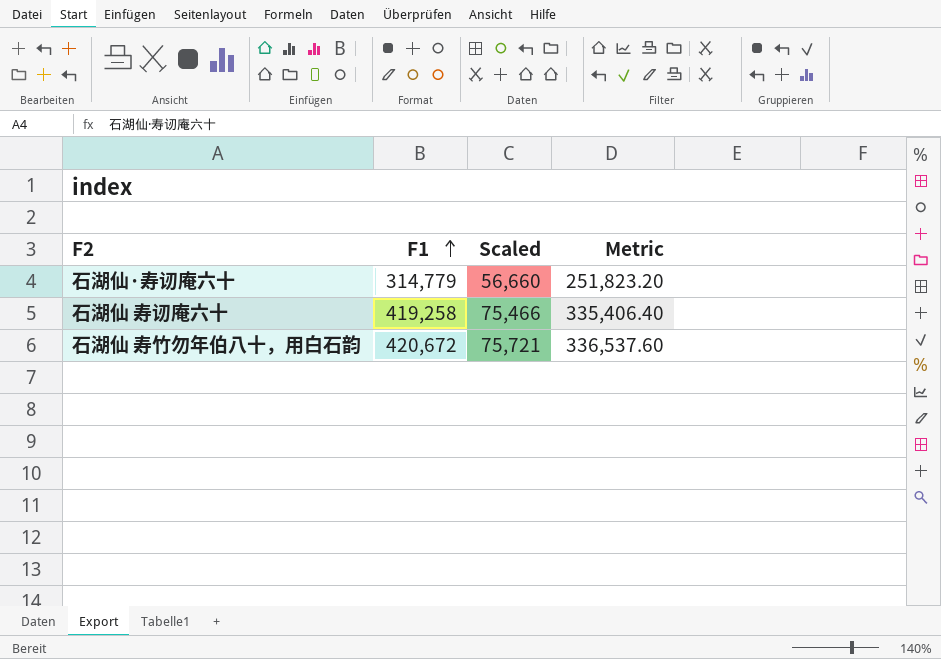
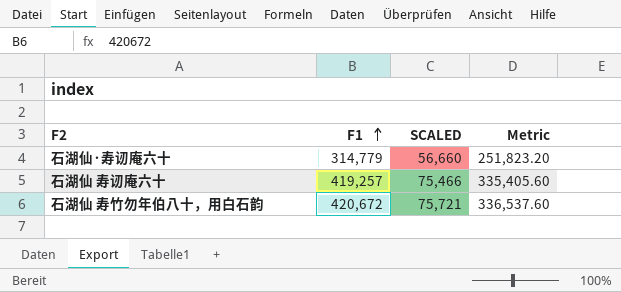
column name: Scaled -> SCALED
石湖仙 寿讱庵六十 | F1: 419,258 -> 419,257
石湖仙 寿讱庵六十 | Metric: 335,406.40 -> 335,405.60

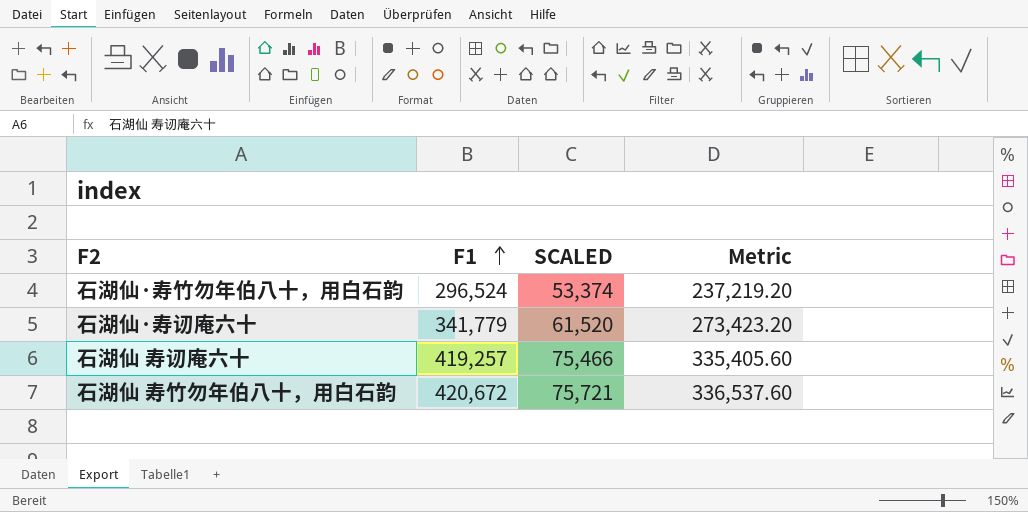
row 石湖仙·寿竹勿年伯八十，用白石韵: none -> 296,524 | 53,374 | 237,219.20
石湖仙·寿讱庵六十 | F1: 314,779 -> 341,779
石湖仙·寿讱庵六十 | SCALED: 56,660 -> 61,520
石湖仙·寿讱庵六十 | Metric: 251,823.20 -> 273,423.20

